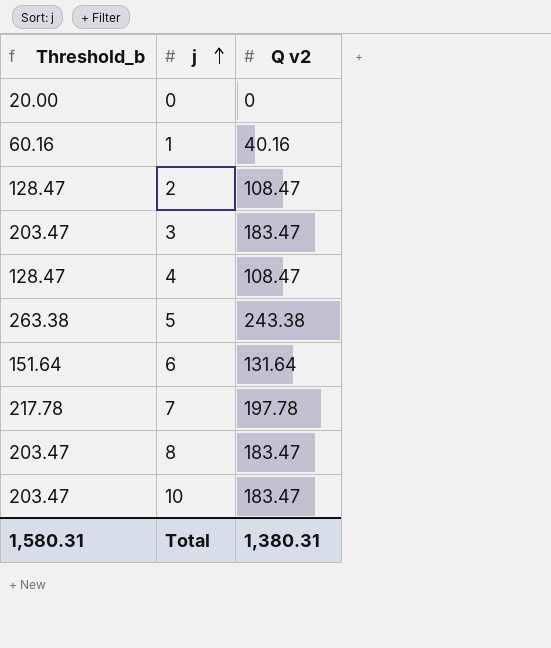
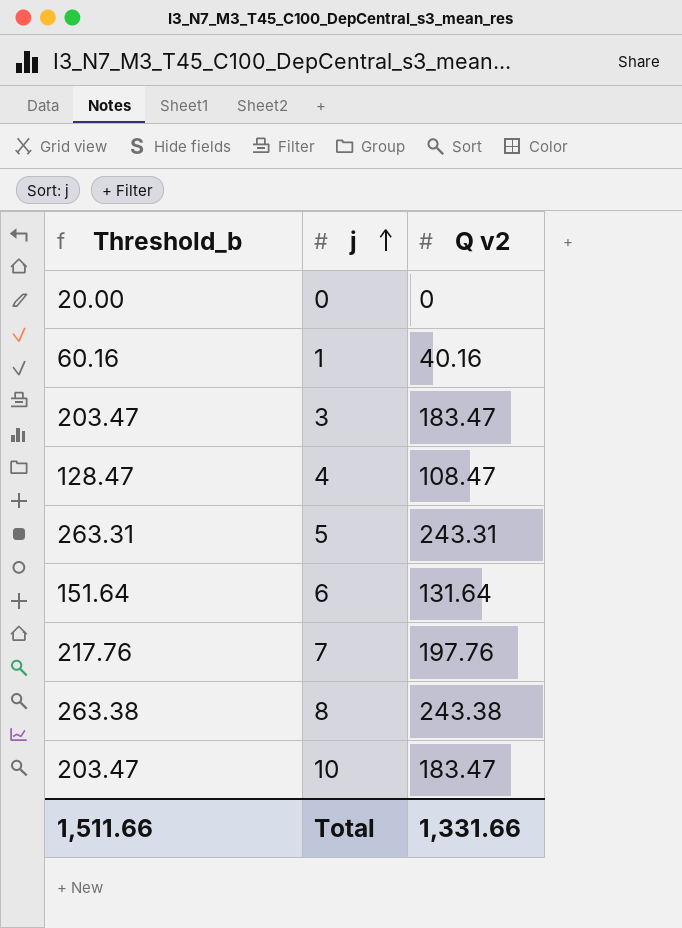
row 2: 128.47 | 108.47 -> none
5 | Threshold_b: 263.38 -> 263.31
5 | Q v2: 243.38 -> 243.31
7 | Threshold_b: 217.78 -> 217.76
7 | Q v2: 197.78 -> 197.76
8 | Threshold_b: 203.47 -> 263.38
8 | Q v2: 183.47 -> 243.38
Total | Threshold_b: 1,580.31 -> 1,511.66
Total | Q v2: 1,380.31 -> 1,331.66

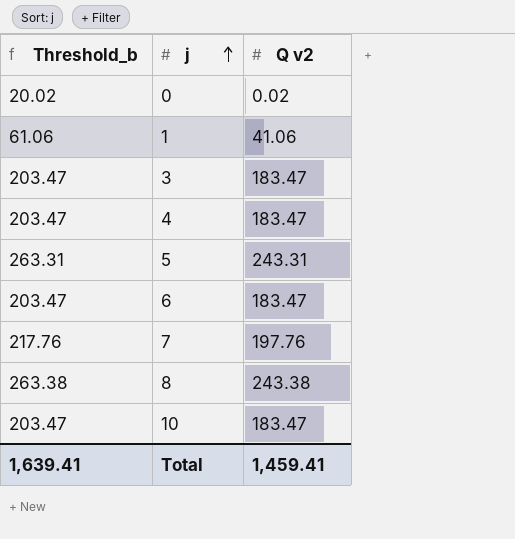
0 | Threshold_b: 20.00 -> 20.02
0 | Q v2: 0 -> 0.02
1 | Threshold_b: 60.16 -> 61.06
1 | Q v2: 40.16 -> 41.06
4 | Threshold_b: 128.47 -> 203.47
4 | Q v2: 108.47 -> 183.47
6 | Threshold_b: 151.64 -> 203.47
6 | Q v2: 131.64 -> 183.47
Total | Threshold_b: 1,511.66 -> 1,639.41
Total | Q v2: 1,331.66 -> 1,459.41

